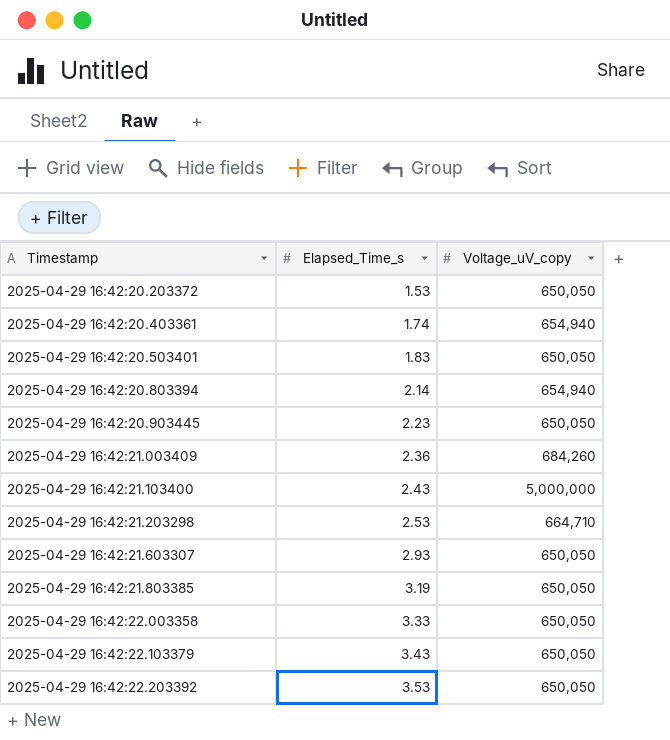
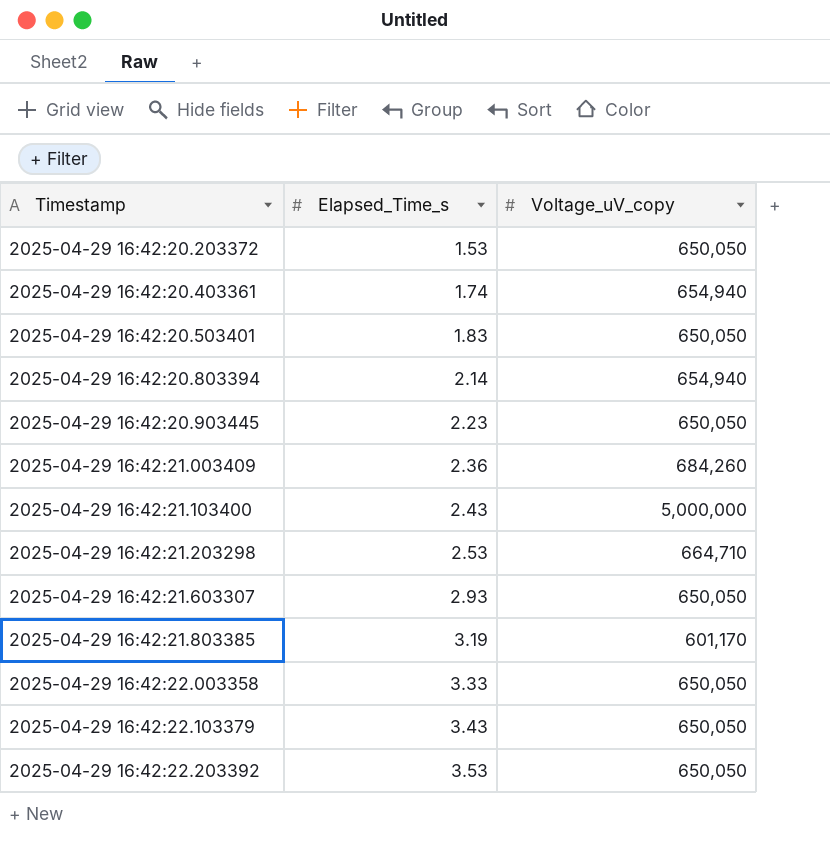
2025-04-29 16:42:21.803385 | Voltage_uV_copy: 650,050 -> 601,170

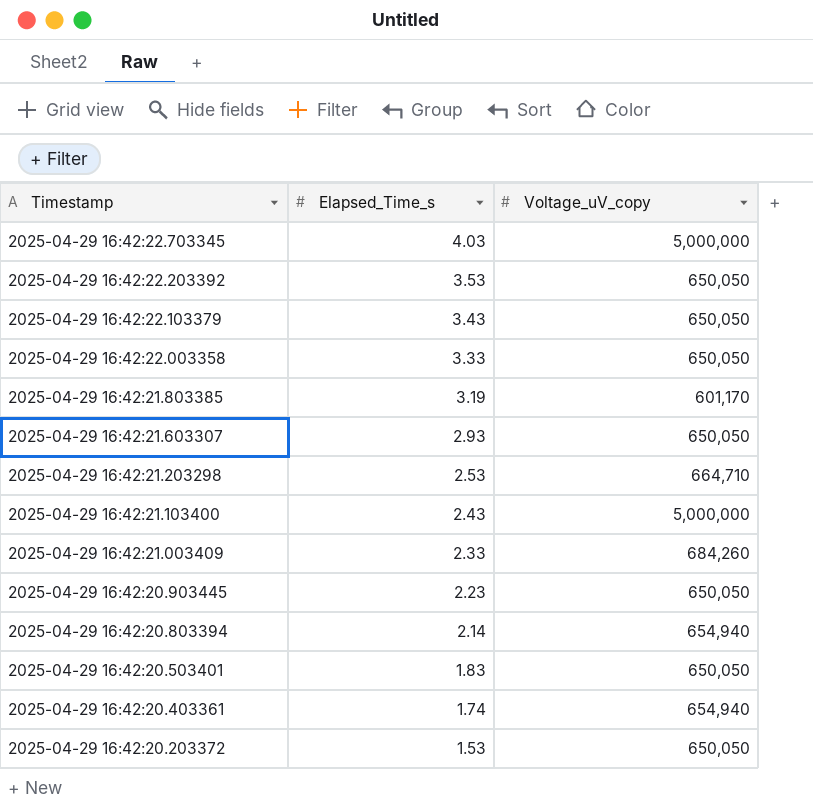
row order: Timestamp ascending -> Timestamp descending
row 2025-04-29 16:42:22.703345: none -> 4.03 | 5,000,000
2025-04-29 16:42:21.003409 | Elapsed_Time_s: 2.36 -> 2.33

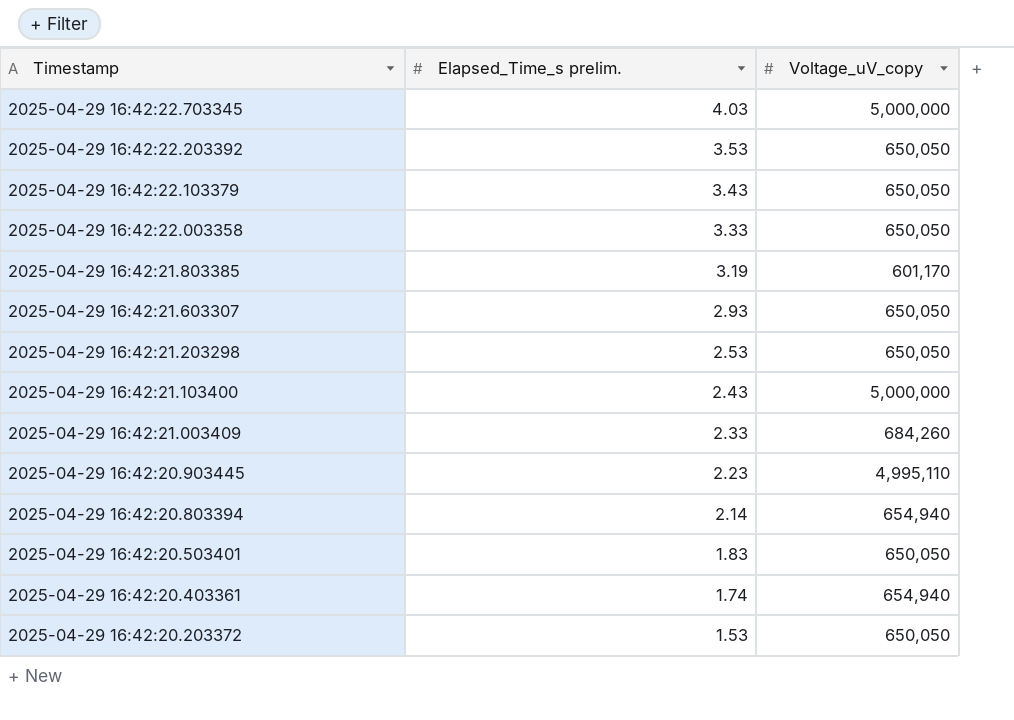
column name: Elapsed_Time_s -> Elapsed_Time_s prelim.
2025-04-29 16:42:21.203298 | Voltage_uV_copy: 664,710 -> 650,050
2025-04-29 16:42:20.903445 | Voltage_uV_copy: 650,050 -> 4,995,110

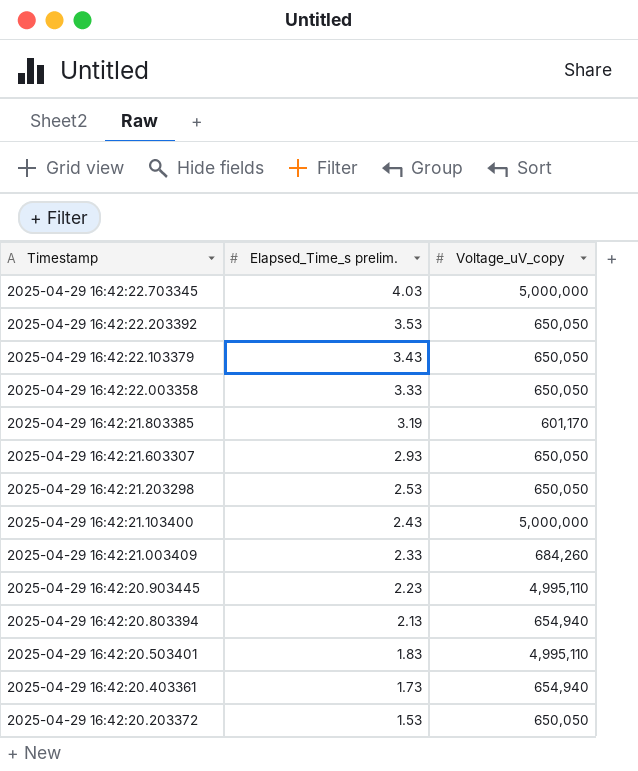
2025-04-29 16:42:20.803394 | Elapsed_Time_s prelim.: 2.14 -> 2.13
2025-04-29 16:42:20.503401 | Voltage_uV_copy: 650,050 -> 4,995,110
2025-04-29 16:42:20.403361 | Elapsed_Time_s prelim.: 1.74 -> 1.73

